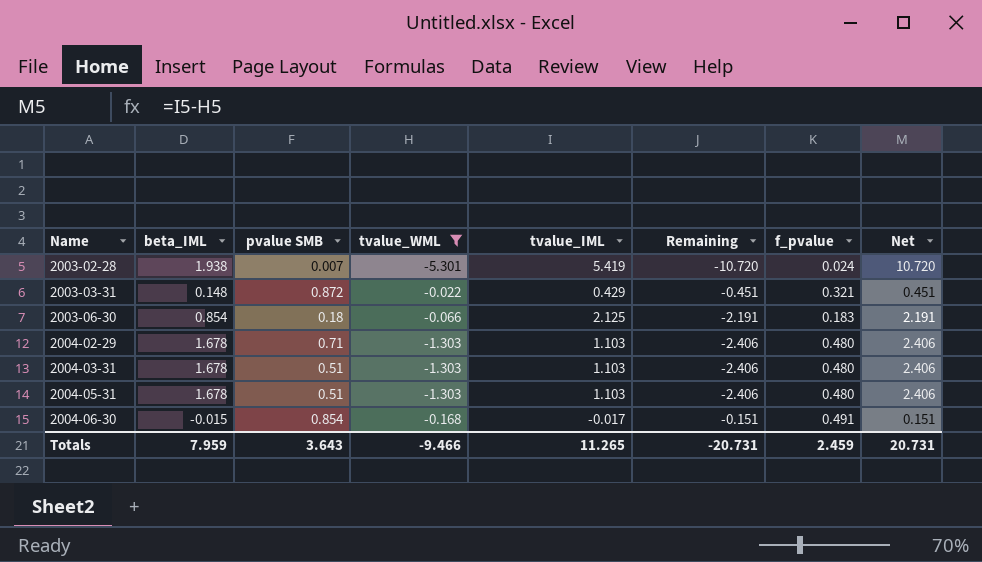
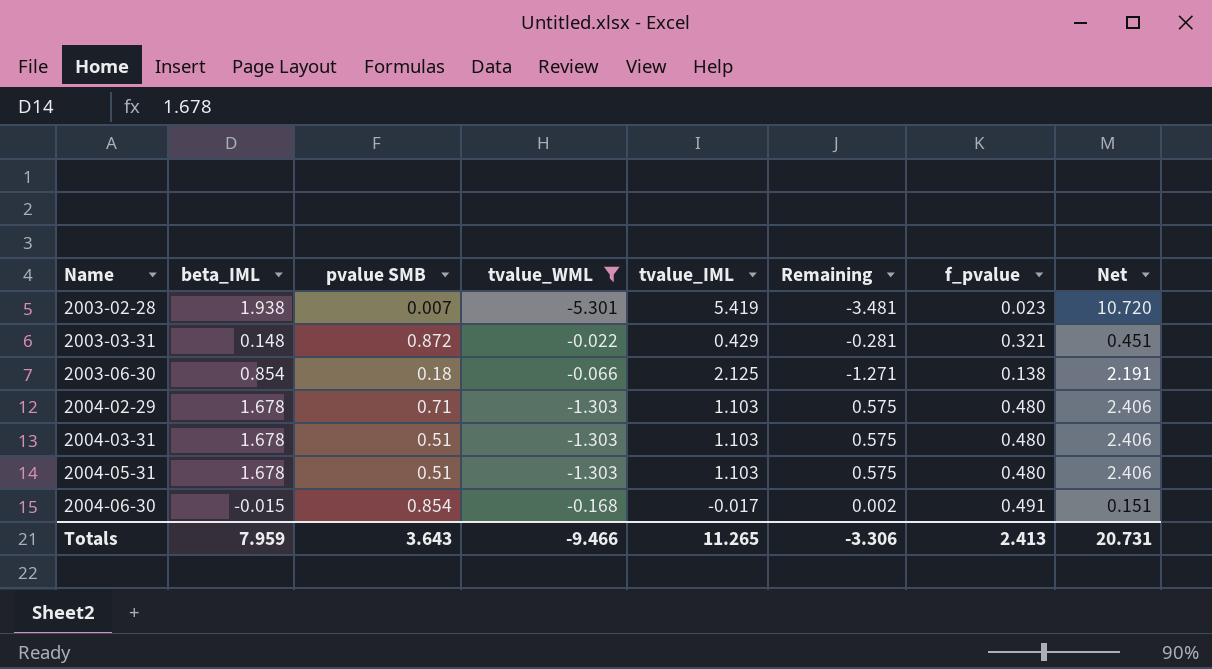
column Remaining | formula: [tvalue_WML] - [tvalue_IML] -> [beta_IML] - [tvalue_IML]
2003-02-28 | f_pvalue: 0.024 -> 0.023
2003-06-30 | f_pvalue: 0.183 -> 0.138
Totals | Remaining: -20.731 -> -3.306
Totals | f_pvalue: 2.459 -> 2.413

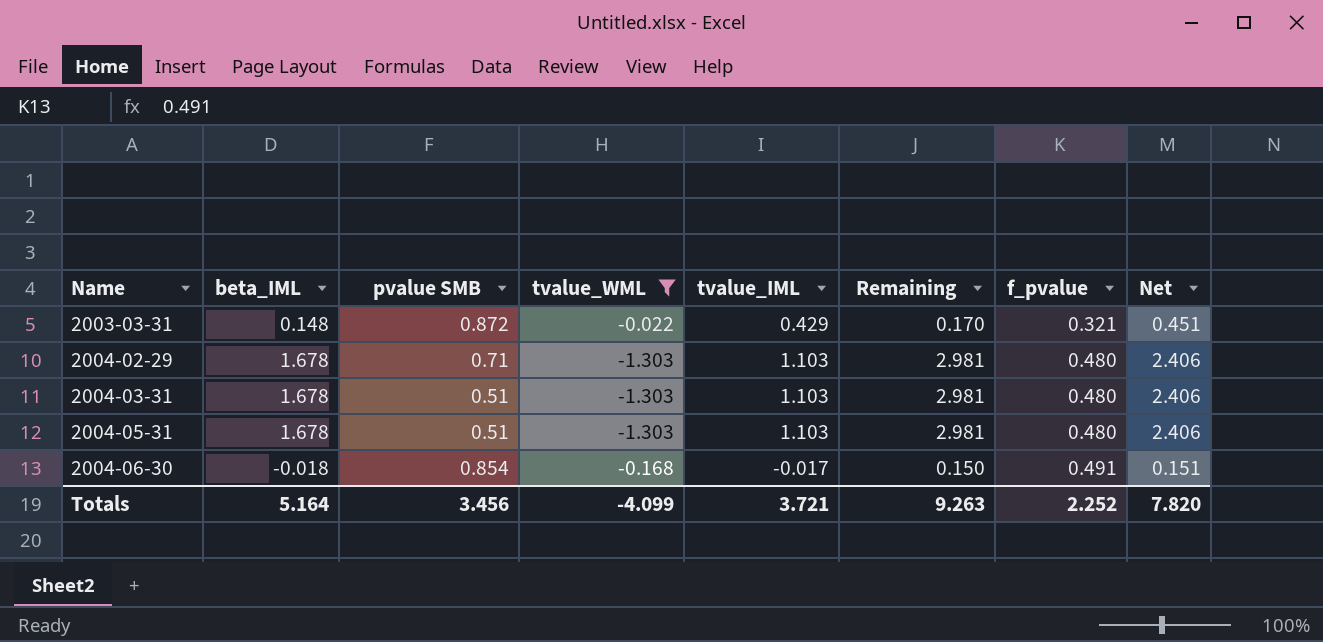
column Remaining | formula: [beta_IML] - [tvalue_IML] -> [beta_IML] - [tvalue_WML]
row 2003-02-28: 1.938 | 0.007 | -5.301 | 5.419 | -3.481 | 0.023 | 10.720 -> none
row 2003-06-30: 0.854 | 0.18 | -0.066 | 2.125 | -1.271 | 0.138 | 2.191 -> none
2004-06-30 | beta_IML: -0.015 -> -0.018
Totals | beta_IML: 7.959 -> 5.164
Totals | pvalue SMB: 3.643 -> 3.456
Totals | tvalue_WML: -9.466 -> -4.099
Totals | tvalue_IML: 11.265 -> 3.721
Totals | Remaining: -3.306 -> 9.263
Totals | f_pvalue: 2.413 -> 2.252
Totals | Net: 20.731 -> 7.820

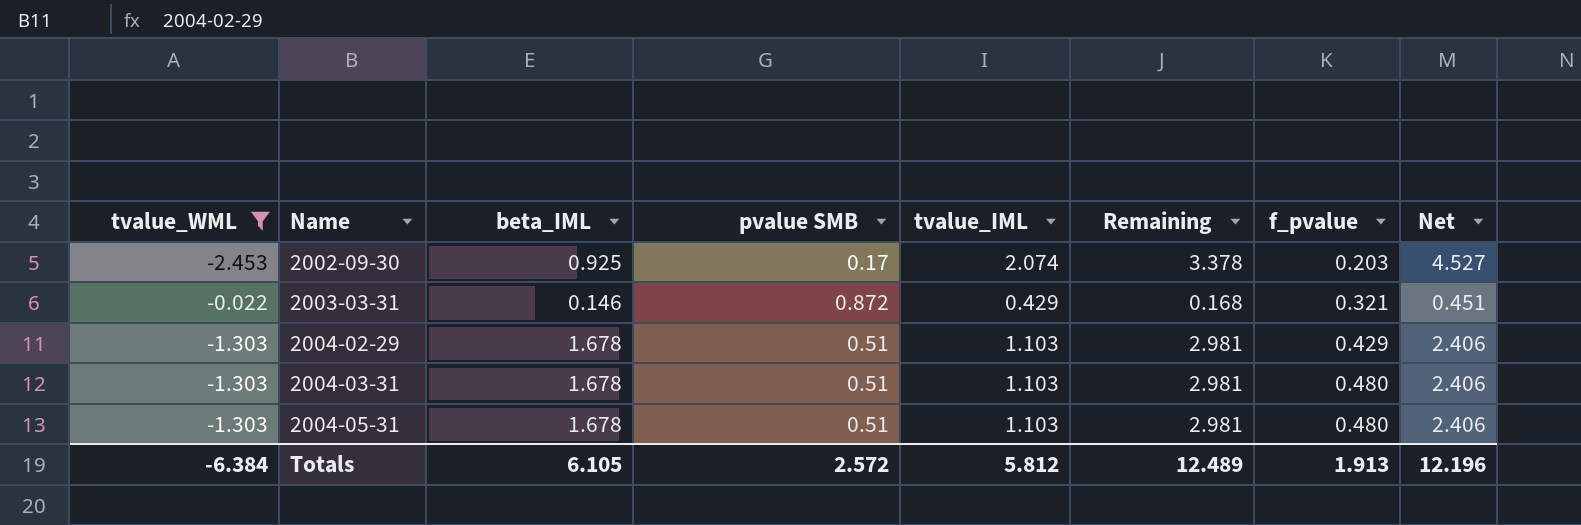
column tvalue_WML | position: 4 -> 1
row 2004-06-30: -0.018 | 0.854 | -0.168 | -0.017 | 0.150 | 0.491 | 0.151 -> none
row 2002-09-30: none -> -2.453 | 0.925 | 0.17 | 2.074 | 3.378 | 0.203 | 4.527
2003-03-31 | beta_IML: 0.148 -> 0.146
2003-03-31 | Remaining: 0.170 -> 0.168
2004-02-29 | pvalue SMB: 0.71 -> 0.51
2004-02-29 | f_pvalue: 0.480 -> 0.429
Totals | tvalue_WML: -4.099 -> -6.384
Totals | beta_IML: 5.164 -> 6.105
Totals | pvalue SMB: 3.456 -> 2.572
Totals | tvalue_IML: 3.721 -> 5.812
Totals | Remaining: 9.263 -> 12.489
Totals | f_pvalue: 2.252 -> 1.913
Totals | Net: 7.820 -> 12.196

